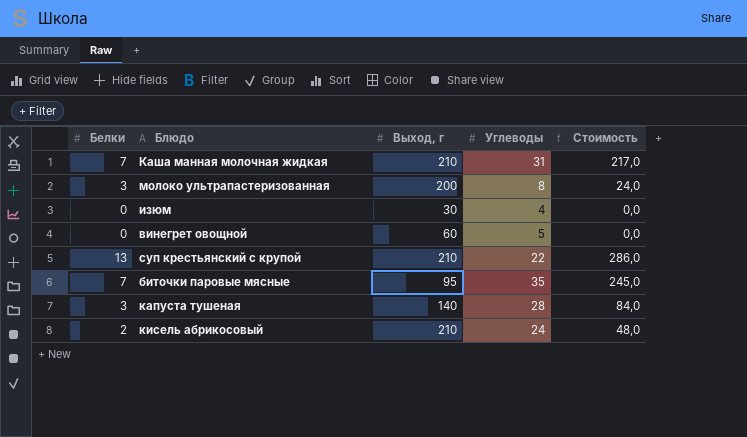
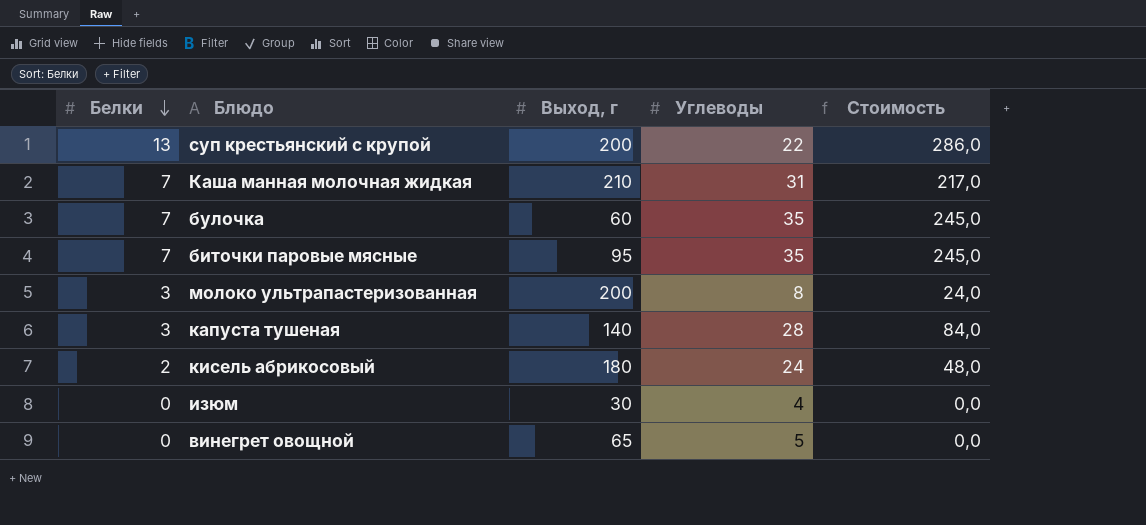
row order: none -> Белки descending
суп крестьянский с крупой | Выход, г: 210 -> 200
row булочка: none -> 7 | 60 | 35 | 245,0
кисель абрикосовый | Выход, г: 210 -> 180
винегрет овощной | Выход, г: 60 -> 65

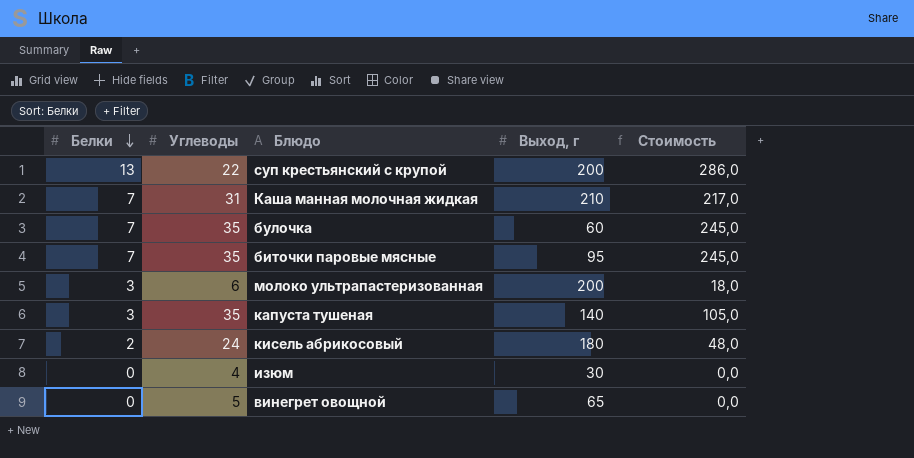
column Углеводы | position: 4 -> 2
молоко ультрапастеризованная | Углеводы: 8 -> 6
молоко ультрапастеризованная | Стоимость: 24,0 -> 18,0
капуста тушеная | Углеводы: 28 -> 35
капуста тушеная | Стоимость: 84,0 -> 105,0

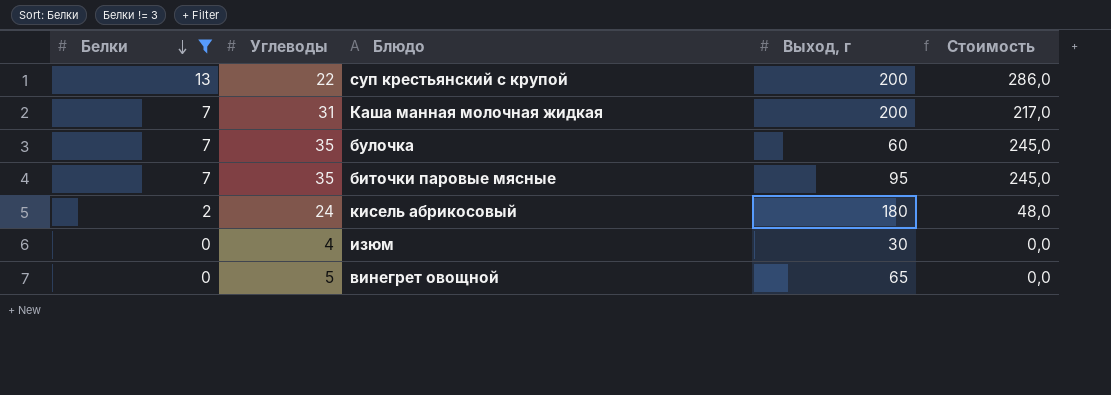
filter: none -> Белки != 3
Каша манная молочная жидкая | Выход, г: 210 -> 200

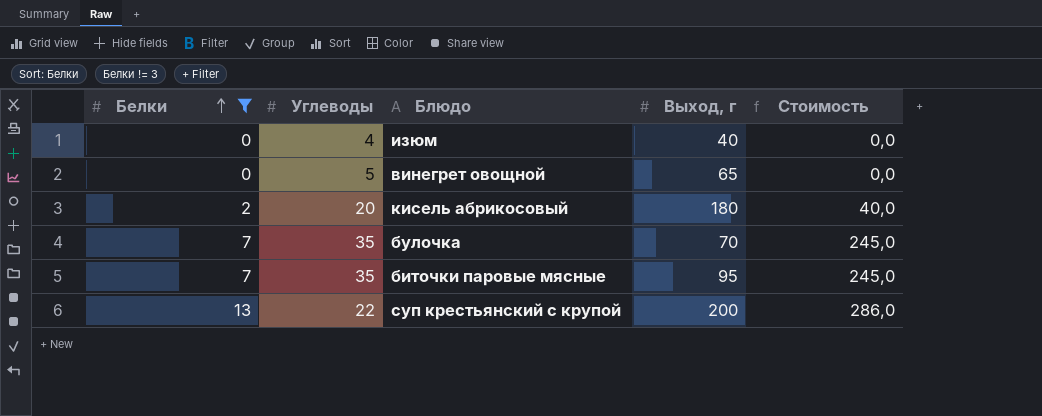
row order: Белки descending -> Белки ascending
row Каша манная молочная жидкая: 7 | 31 | 200 | 217,0 -> none
изюм | Выход, г: 30 -> 40
кисель абрикосовый | Углеводы: 24 -> 20
кисель абрикосовый | Стоимость: 48,0 -> 40,0
булочка | Выход, г: 60 -> 70

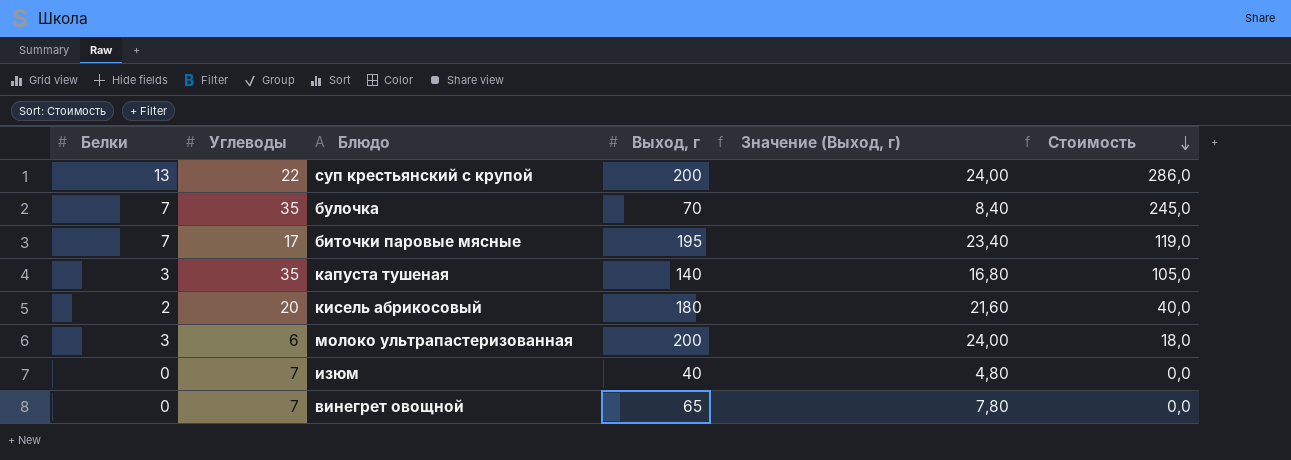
filter: Белки != 3 -> none
row order: Белки ascending -> Стоимость descending
column Значение (Выход, г) | formula: none -> [Выход, г] * 0,12
биточки паровые мясные | Углеводы: 35 -> 17
биточки паровые мясные | Выход, г: 95 -> 195
биточки паровые мясные | Стоимость: 245,0 -> 119,0
изюм | Углеводы: 4 -> 7
винегрет овощной | Углеводы: 5 -> 7

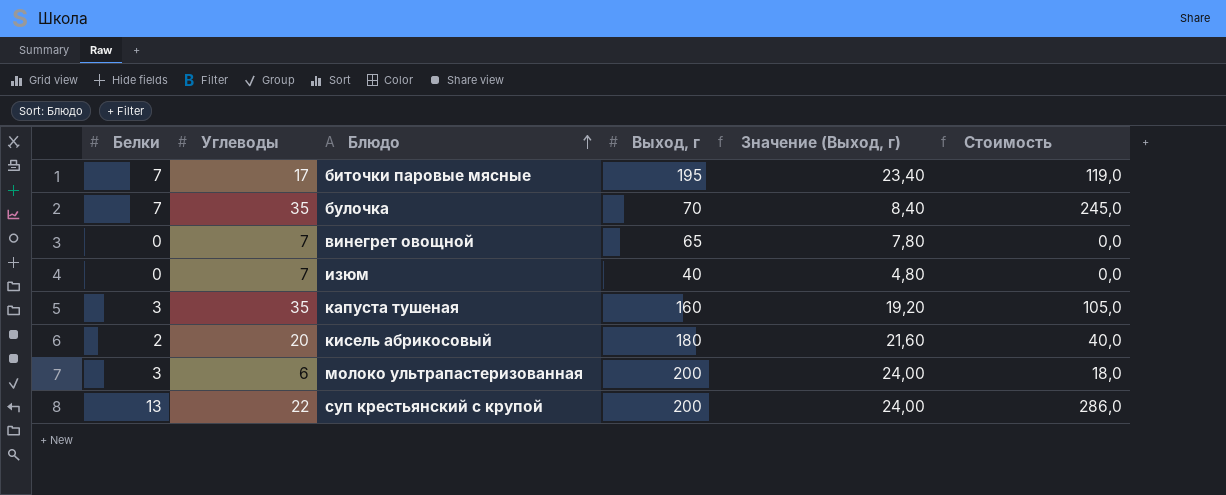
row order: Стоимость descending -> Блюдо ascending
капуста тушеная | Выход, г: 140 -> 160
капуста тушеная | Значение (Выход, г): 16,80 -> 19,20

